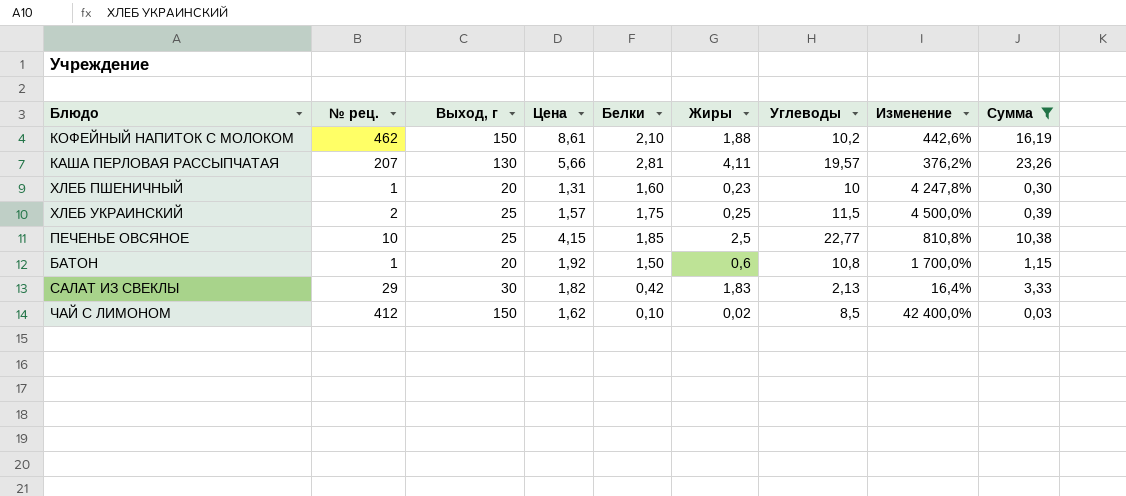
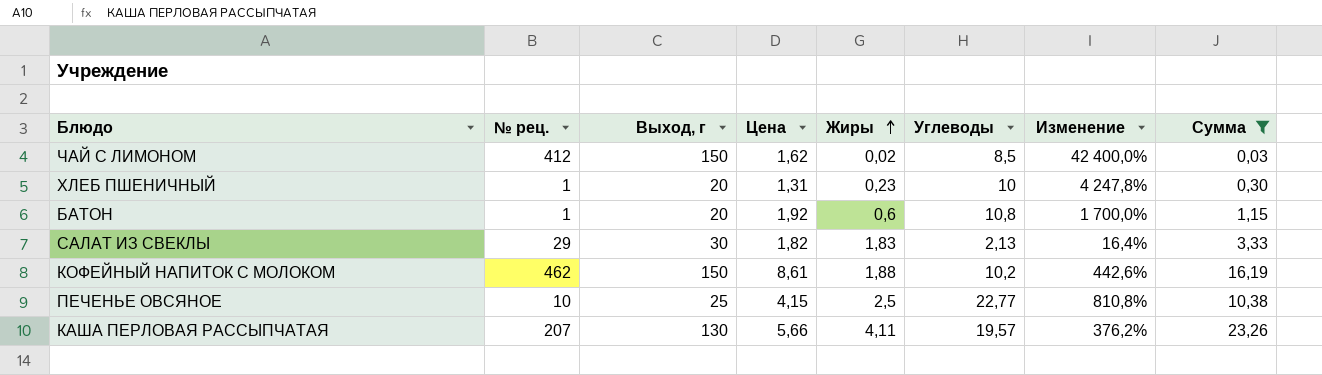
row order: none -> Жиры ascending
column Белки | position: 5 -> none
row ХЛЕБ УКРАИНСКИЙ: 2 | 25 | 1,57 | 1,75 | 0,25 | 11,5 | 4 500,0% | 0,39 -> none

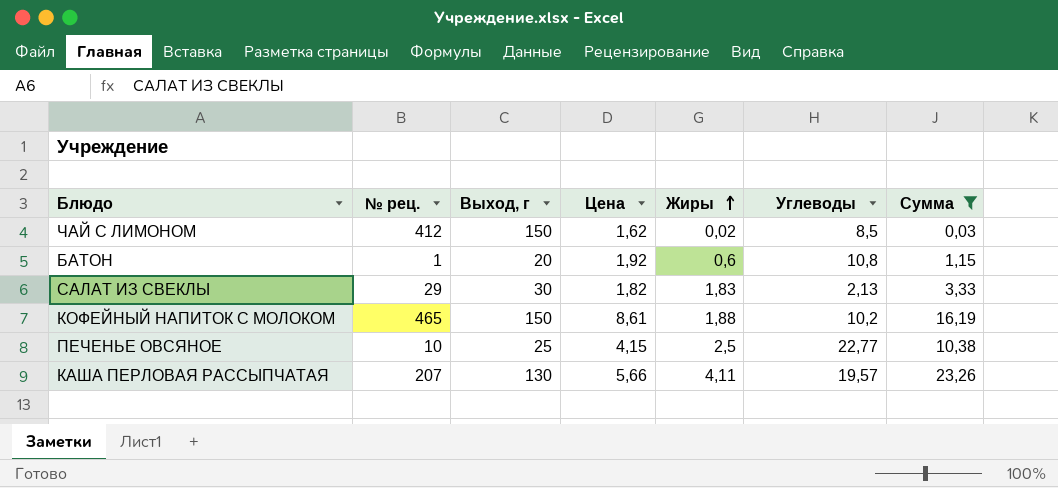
column Изменение | formula: ([Углеводы] - [Жиры]) / [Жиры] -> none
row ХЛЕБ ПШЕНИЧНЫЙ: 1 | 20 | 1,31 | 0,23 | 10 | 4 247,8% | 0,30 -> none
КОФЕЙНЫЙ НАПИТОК С МОЛОКОМ | № рец.: 462 -> 465

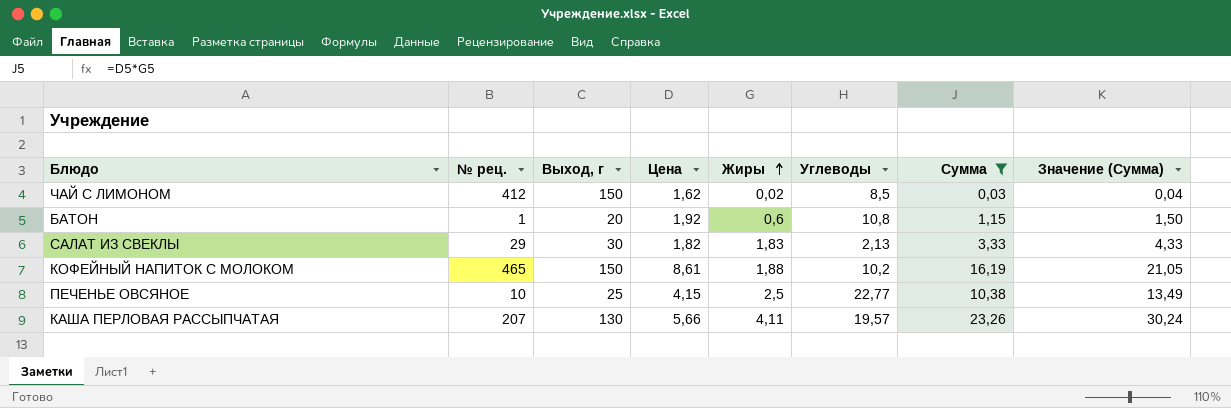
column Значение (Сумма) | formula: none -> [Сумма] * 1,3

